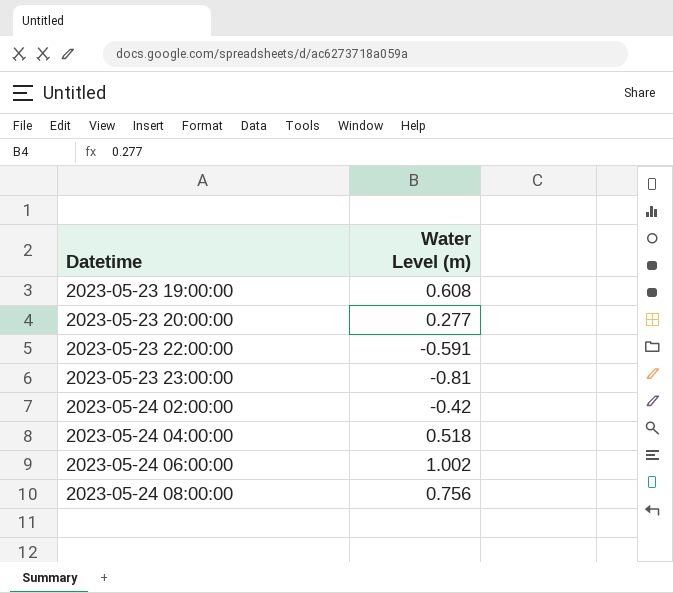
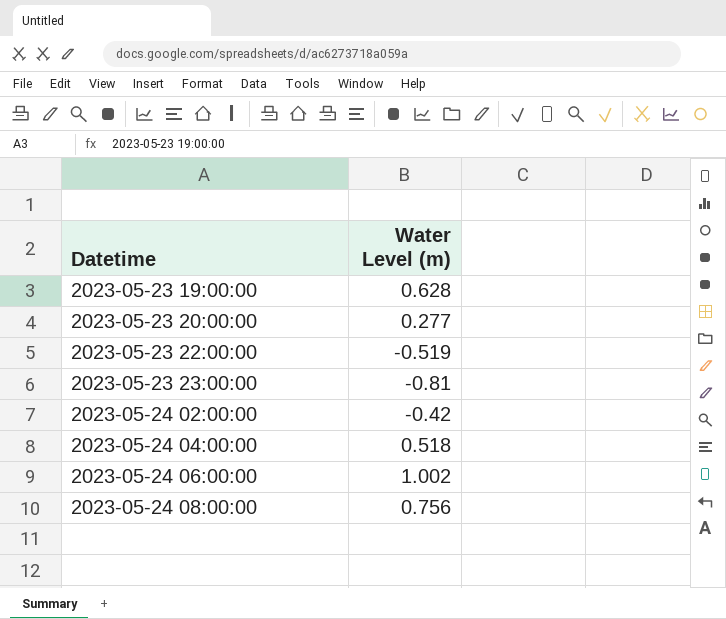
2023-05-23 19:00:00 | Water Level (m): 0.608 -> 0.628
2023-05-23 22:00:00 | Water Level (m): -0.591 -> -0.519

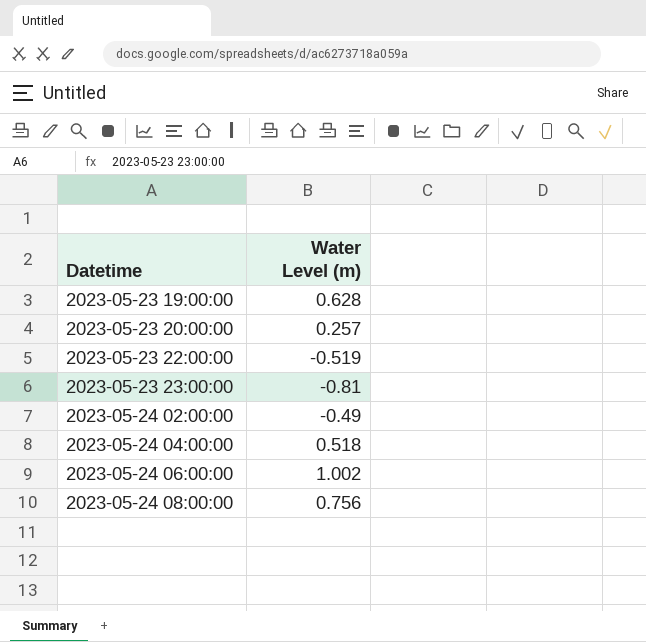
2023-05-23 20:00:00 | Water Level (m): 0.277 -> 0.257
2023-05-24 02:00:00 | Water Level (m): -0.42 -> -0.49

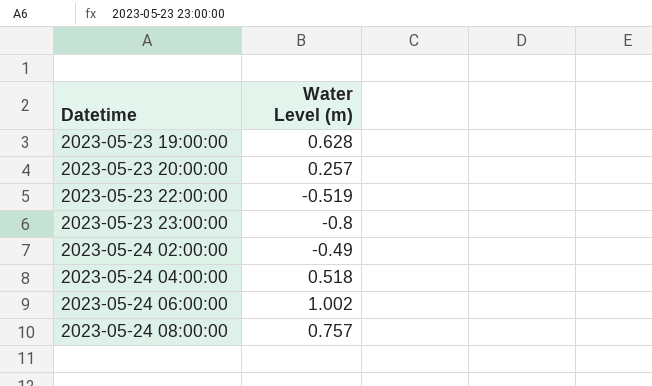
2023-05-23 23:00:00 | Water Level (m): -0.81 -> -0.8
2023-05-24 08:00:00 | Water Level (m): 0.756 -> 0.757

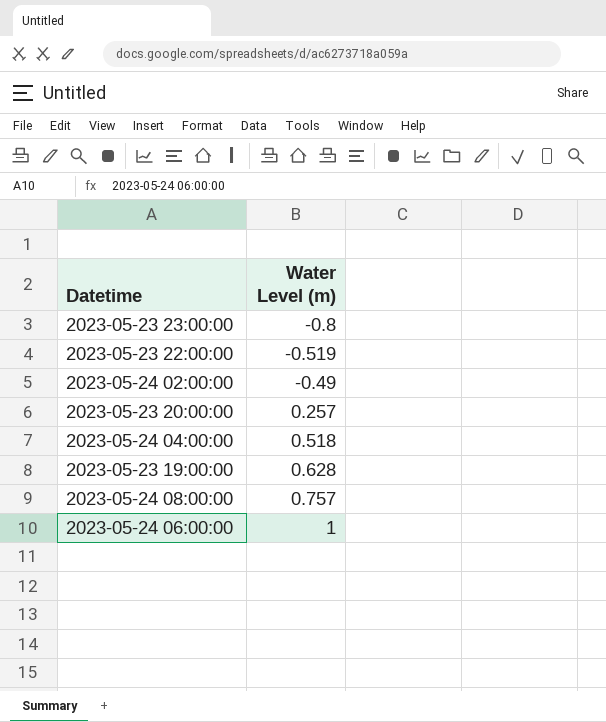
row order: Datetime ascending -> Water Level (m) ascending
2023-05-24 06:00:00 | Water Level (m): 1.002 -> 1

